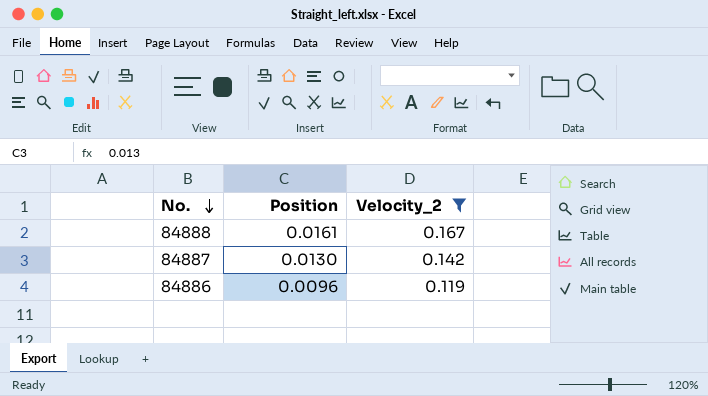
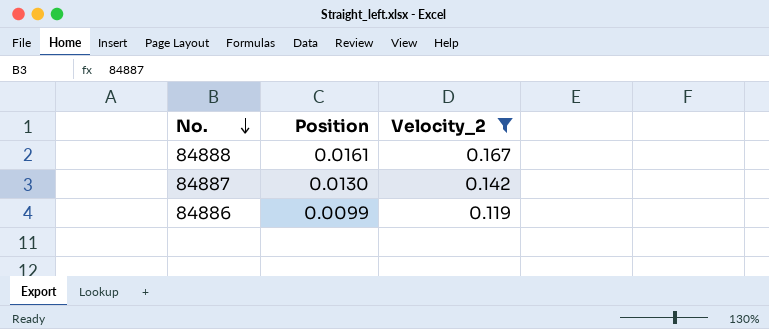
84886 | Position: 0.0096 -> 0.0099

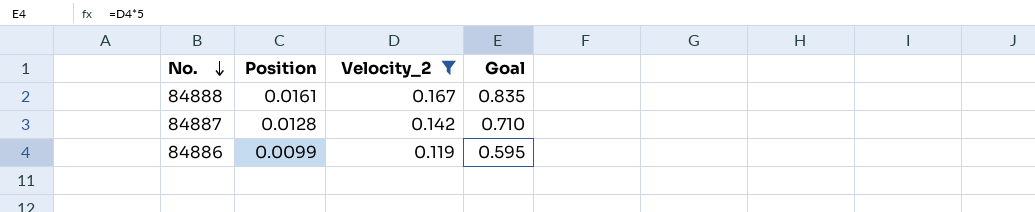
column Goal | formula: none -> [Velocity_2] * 5
84887 | Position: 0.0130 -> 0.0128

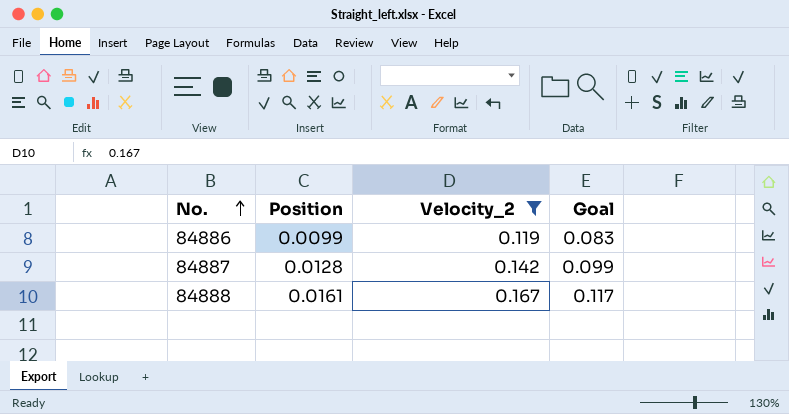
row order: No. descending -> No. ascending
column Goal | formula: [Velocity_2] * 5 -> [Velocity_2] * 0.7

